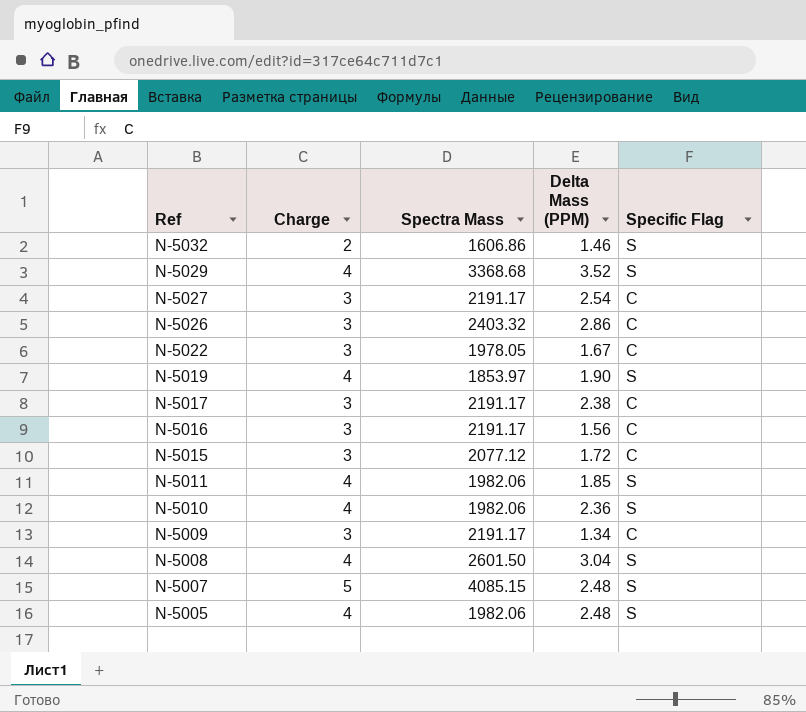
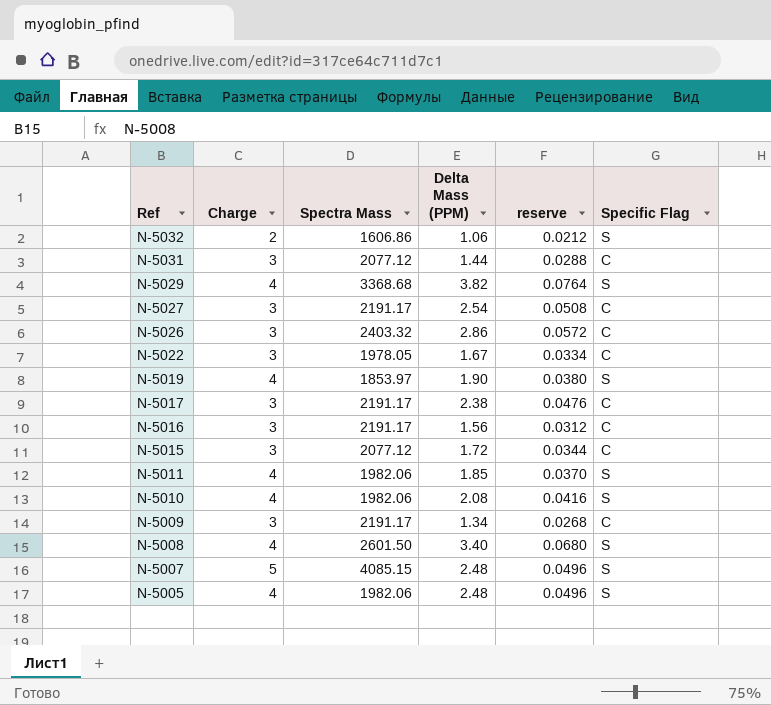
column reserve | formula: none -> [Delta Mass (PPM)] * 0.02
N-5032 | Delta Mass (PPM): 1.46 -> 1.06
row N-5031: none -> 3 | 2077.12 | 1.44 | 0.0288 | C
N-5029 | Delta Mass (PPM): 3.52 -> 3.82
N-5010 | Delta Mass (PPM): 2.36 -> 2.08
N-5008 | Delta Mass (PPM): 3.04 -> 3.40

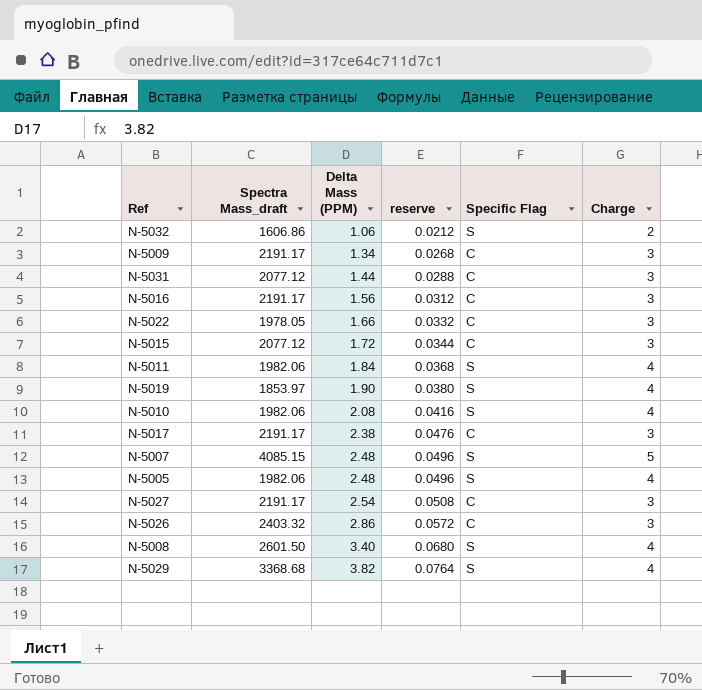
row order: Ref descending -> Delta Mass (PPM) ascending
column name: Spectra Mass -> Spectra Mass_draft
column Charge | position: 2 -> 6
N-5022 | Delta Mass (PPM): 1.67 -> 1.66
N-5022 | reserve: 0.0334 -> 0.0332
N-5011 | Delta Mass (PPM): 1.85 -> 1.84
N-5011 | reserve: 0.0370 -> 0.0368

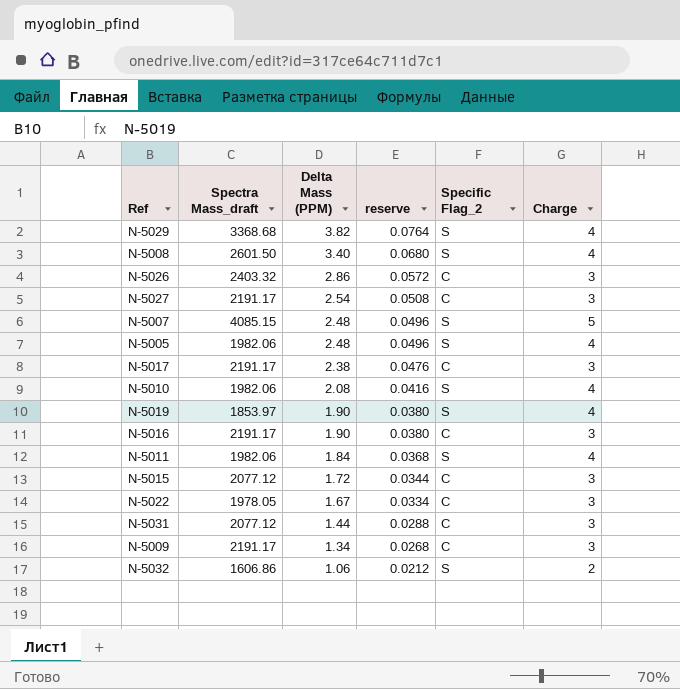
row order: Delta Mass (PPM) ascending -> Delta Mass (PPM) descending
column name: Specific Flag -> Specific Flag_2
N-5016 | Delta Mass (PPM): 1.56 -> 1.90
N-5016 | reserve: 0.0312 -> 0.0380
N-5022 | Delta Mass (PPM): 1.66 -> 1.67
N-5022 | reserve: 0.0332 -> 0.0334

